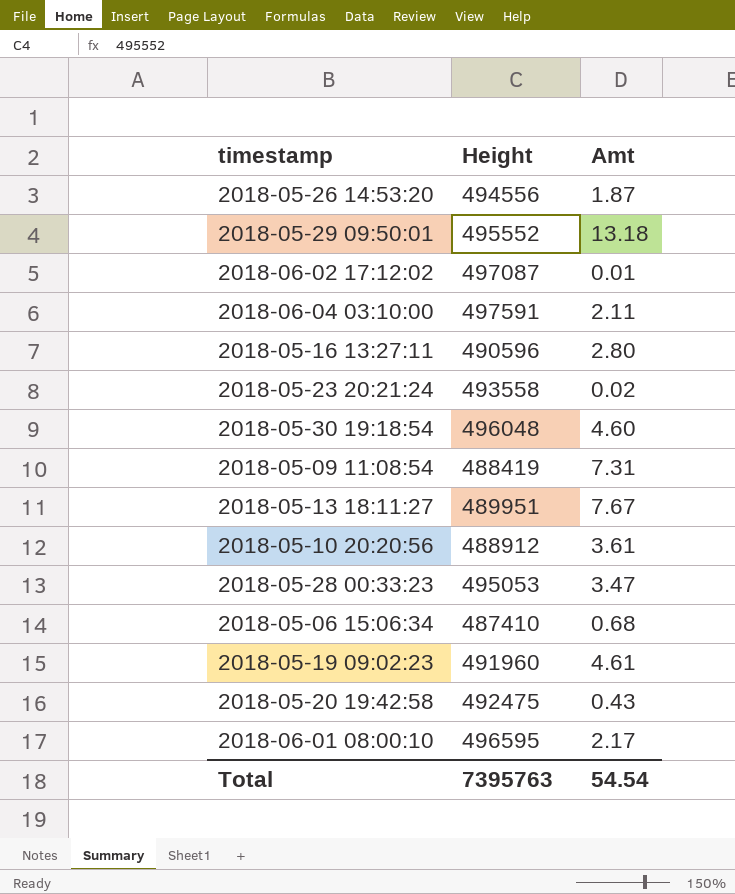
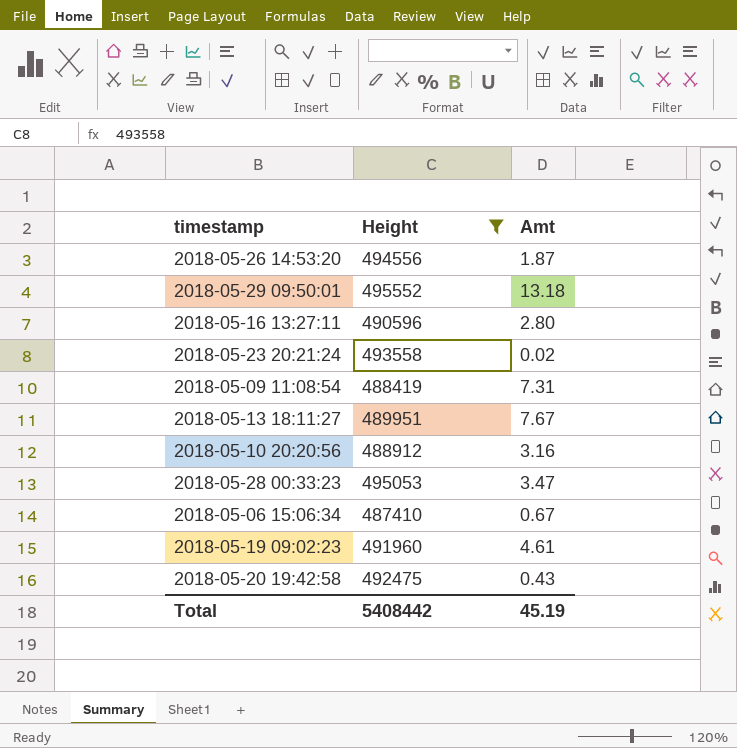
filter: none -> Height <= 495552
2018-05-10 20:20:56 | Amt: 3.61 -> 3.16
2018-05-06 15:06:34 | Amt: 0.68 -> 0.67
Total | Height: 7395763 -> 5408442
Total | Amt: 54.54 -> 45.19

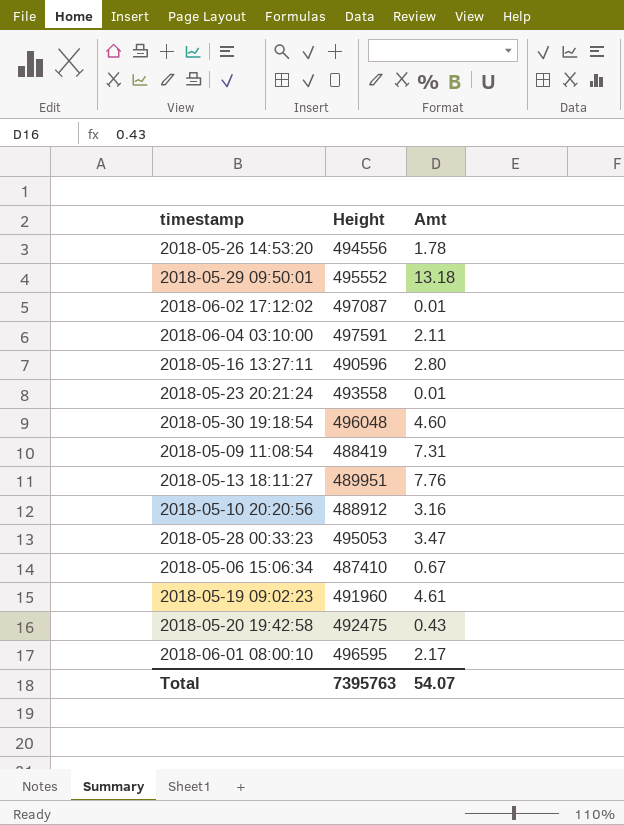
filter: Height <= 495552 -> none
2018-05-26 14:53:20 | Amt: 1.87 -> 1.78
2018-05-23 20:21:24 | Amt: 0.02 -> 0.01
2018-05-13 18:11:27 | Amt: 7.67 -> 7.76
Total | Height: 5408442 -> 7395763
Total | Amt: 45.19 -> 54.07

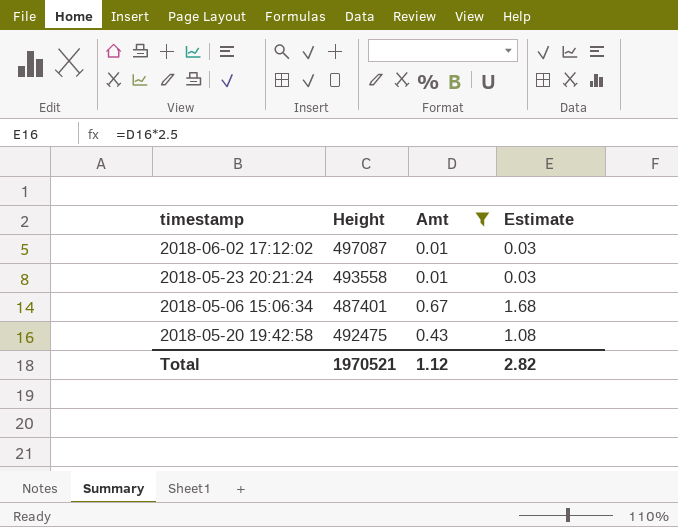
filter: none -> Amt <= 0.67
column Estimate | formula: none -> [Amt] * 2.5
2018-05-06 15:06:34 | Height: 487410 -> 487401
Total | Height: 7395763 -> 1970521
Total | Amt: 54.07 -> 1.12

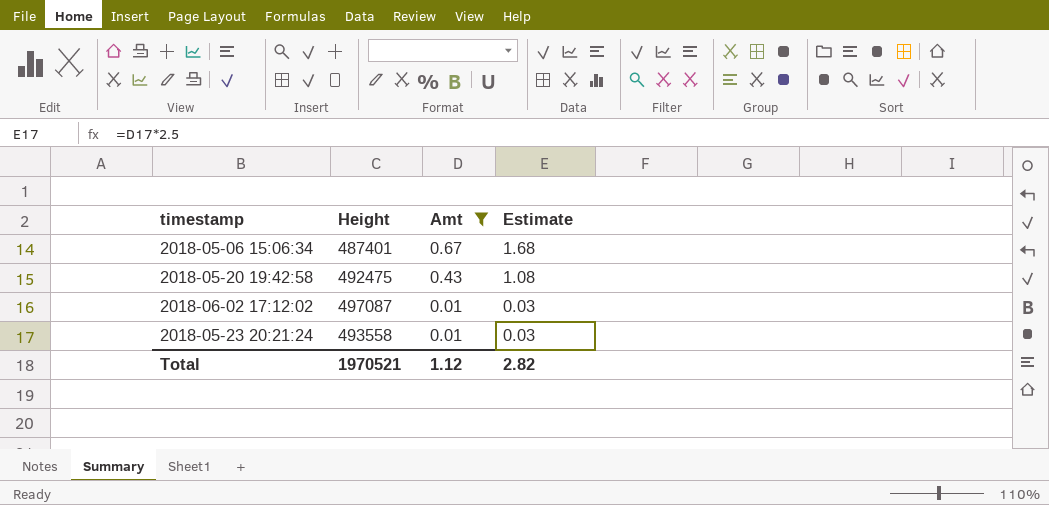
row order: none -> Amt descending

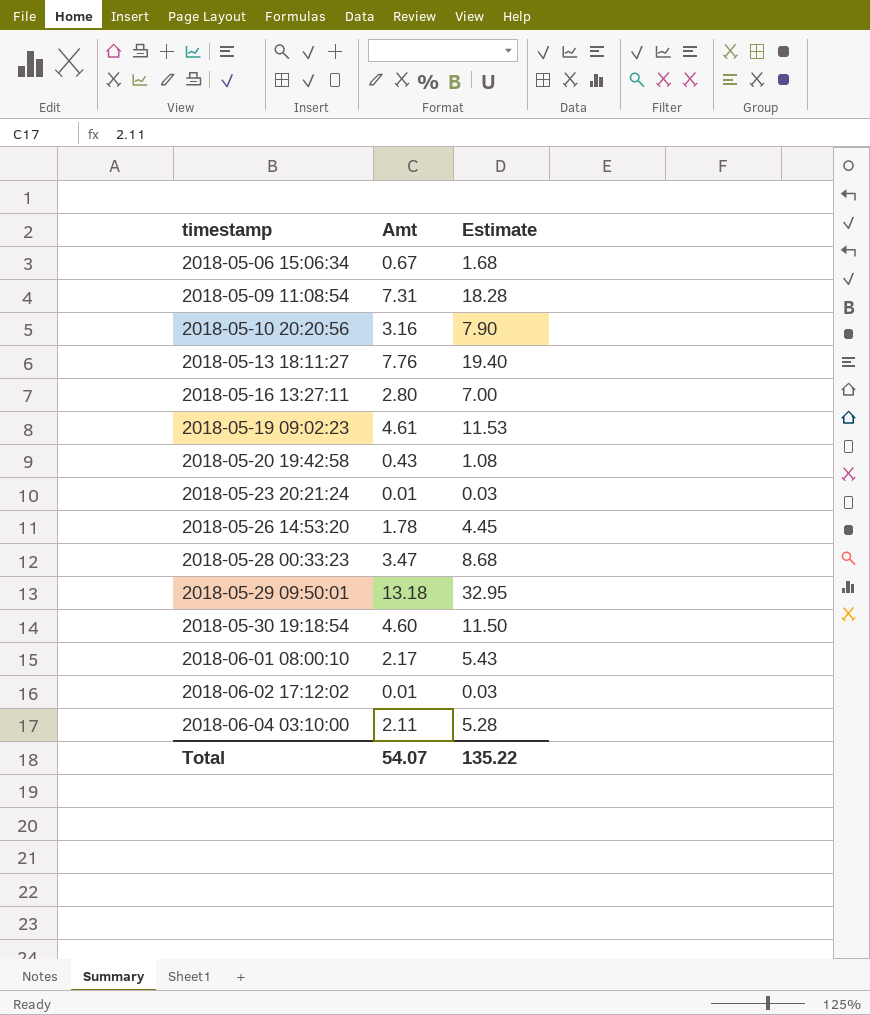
filter: Amt <= 0.67 -> none
row order: Amt descending -> timestamp ascending
column Height | position: 2 -> none
Total | Amt: 1.12 -> 54.07
Total | Estimate: 2.82 -> 135.22

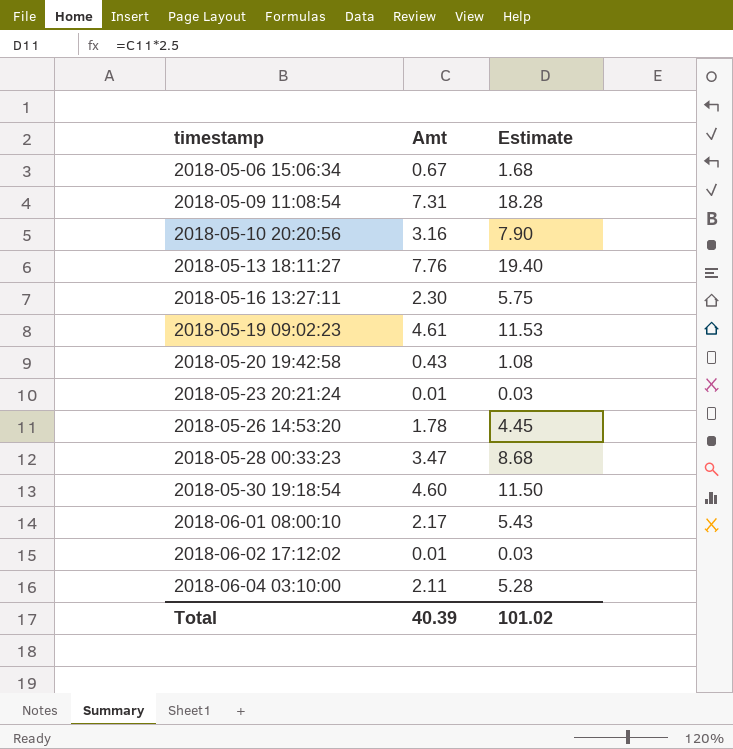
row 2018-05-29 09:50:01: 13.18 | 32.95 -> none
2018-05-16 13:27:11 | Amt: 2.80 -> 2.30
2018-05-16 13:27:11 | Estimate: 7.00 -> 5.75
Total | Amt: 54.07 -> 40.39
Total | Estimate: 135.22 -> 101.02

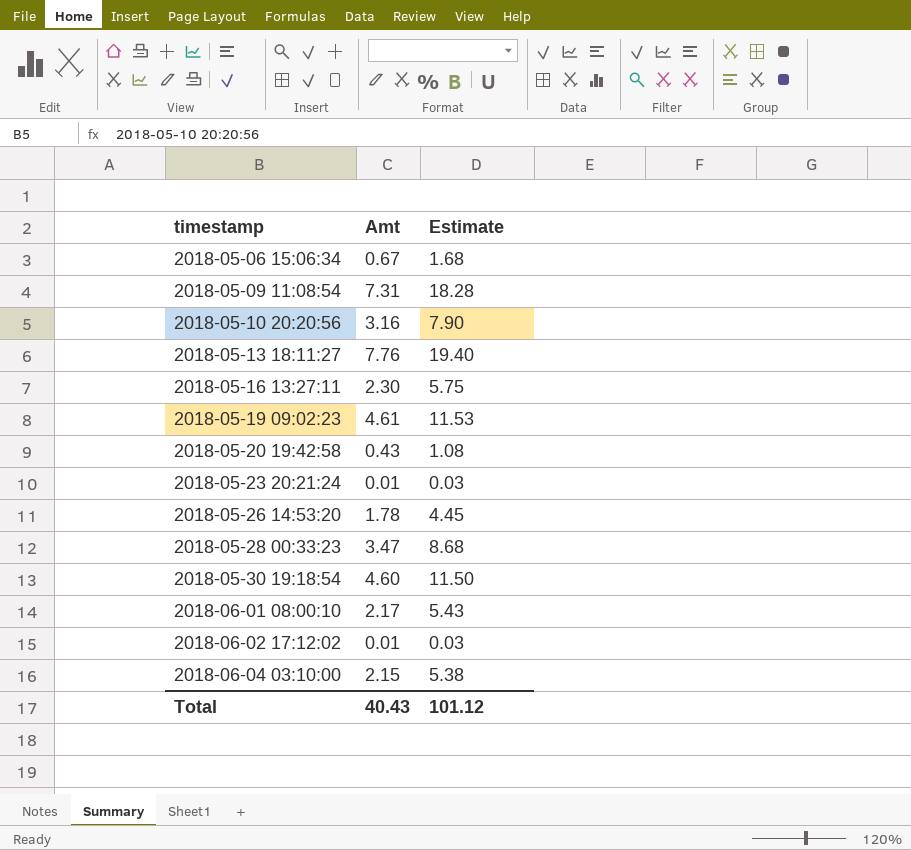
2018-06-04 03:10:00 | Amt: 2.11 -> 2.15
2018-06-04 03:10:00 | Estimate: 5.28 -> 5.38
Total | Amt: 40.39 -> 40.43
Total | Estimate: 101.02 -> 101.12

